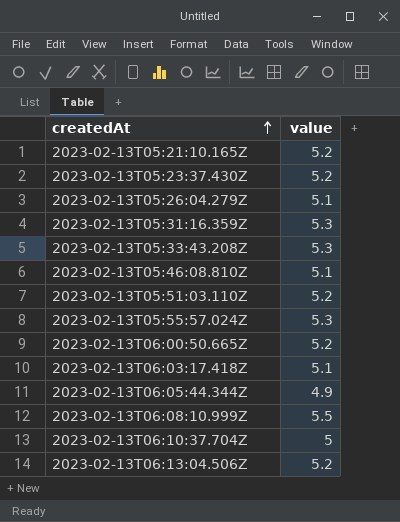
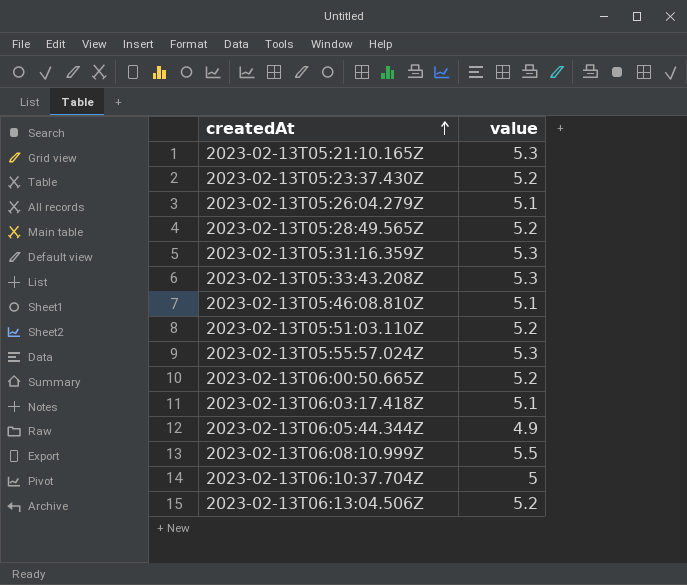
2023-02-13T05:21:10.165Z | value: 5.2 -> 5.3
row 2023-02-13T05:28:49.565Z: none -> 5.2

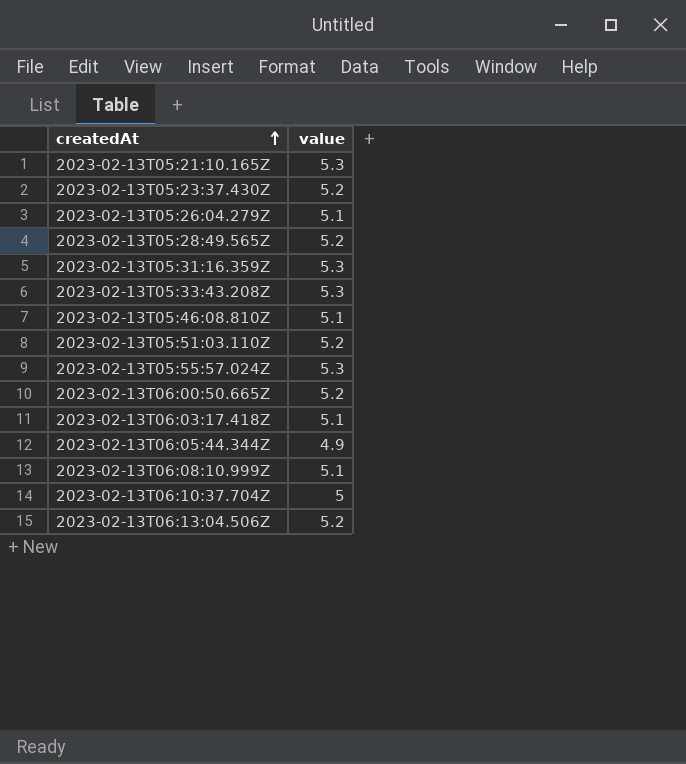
2023-02-13T06:08:10.999Z | value: 5.5 -> 5.1

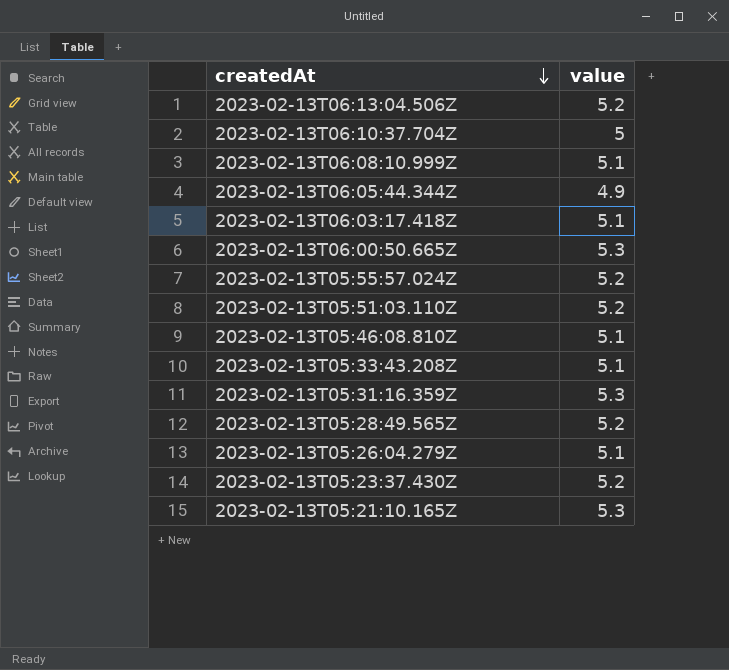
row order: createdAt ascending -> createdAt descending
2023-02-13T06:00:50.665Z | value: 5.2 -> 5.3
2023-02-13T05:55:57.024Z | value: 5.3 -> 5.2
2023-02-13T05:33:43.208Z | value: 5.3 -> 5.1

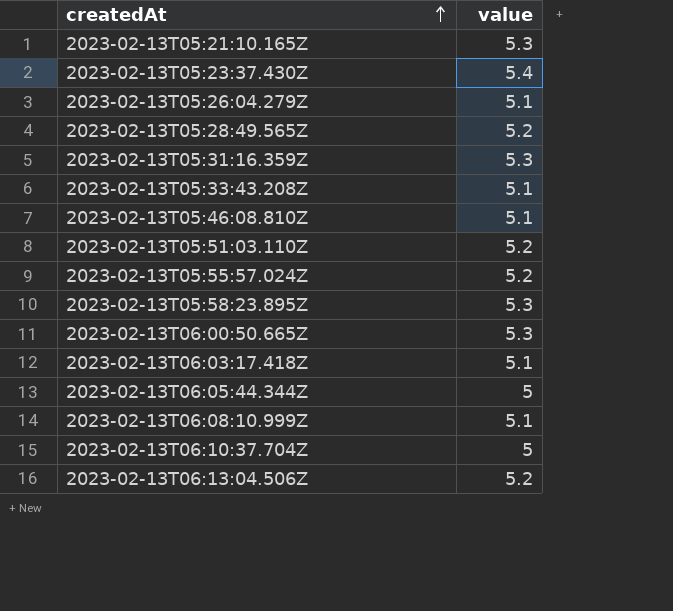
row order: createdAt descending -> createdAt ascending
2023-02-13T05:23:37.430Z | value: 5.2 -> 5.4
row 2023-02-13T05:58:23.895Z: none -> 5.3
2023-02-13T06:05:44.344Z | value: 4.9 -> 5

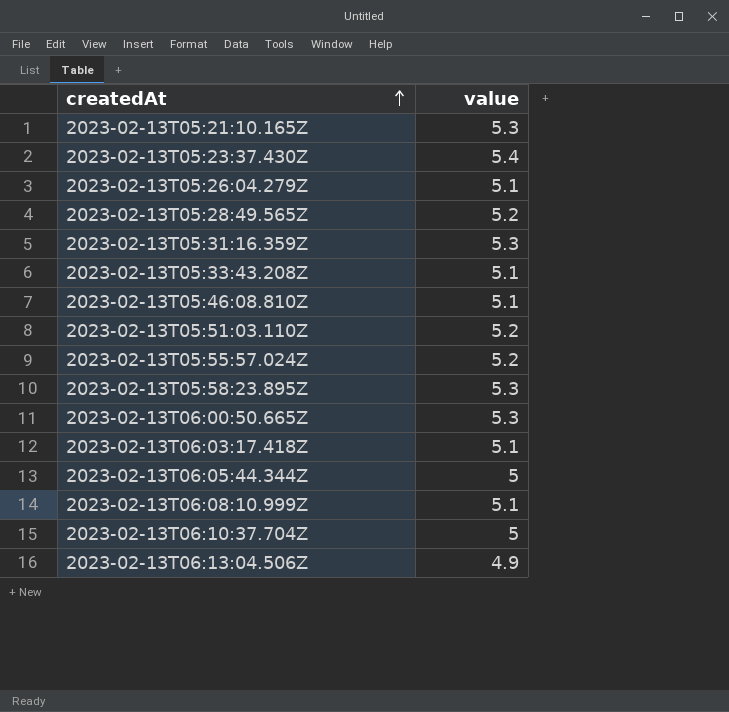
2023-02-13T06:13:04.506Z | value: 5.2 -> 4.9

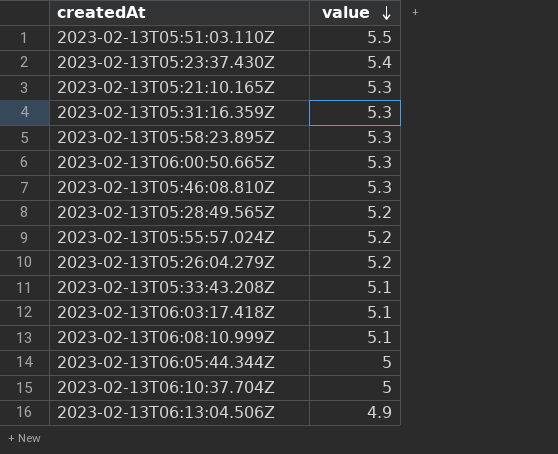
row order: createdAt ascending -> value descending
2023-02-13T05:51:03.110Z | value: 5.2 -> 5.5
2023-02-13T05:46:08.810Z | value: 5.1 -> 5.3
2023-02-13T05:26:04.279Z | value: 5.1 -> 5.2

